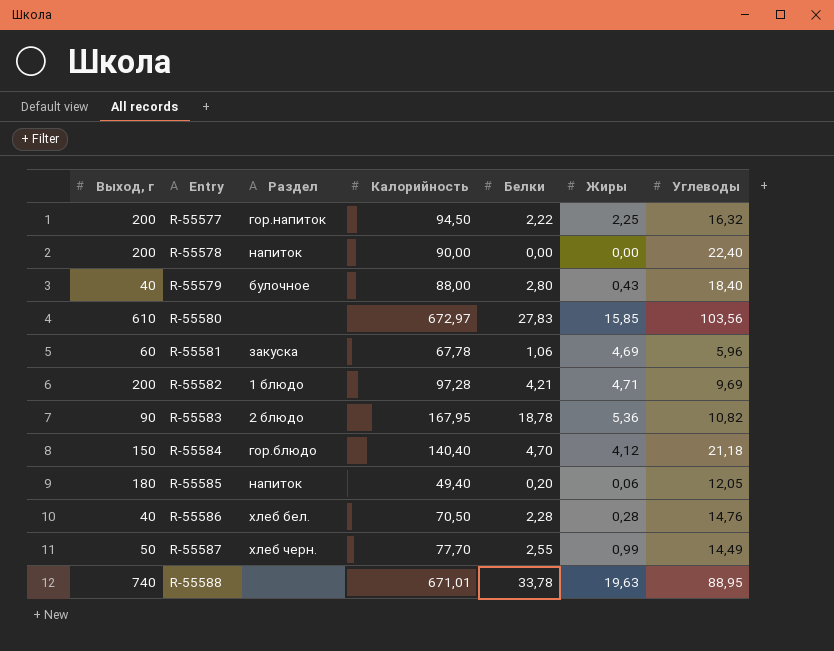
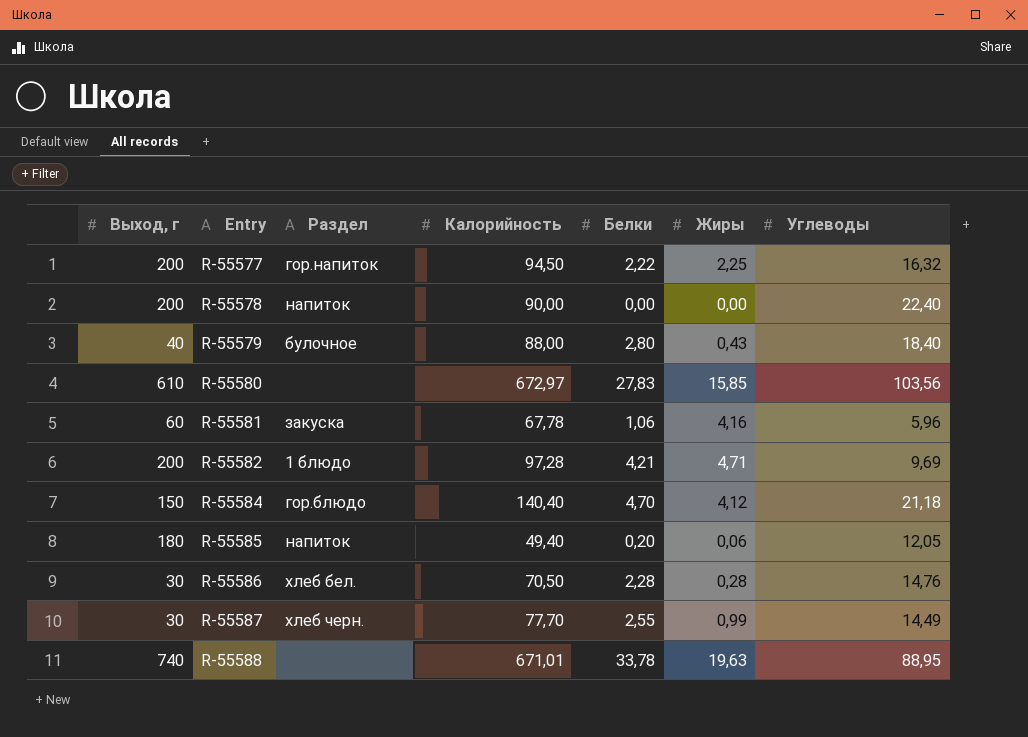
row R-55583: 90 | 2 блюдо | 167,95 | 18,78 | 5,36 | 10,82 -> none
R-55581 | Жиры: 4,69 -> 4,16
R-55586 | Выход, г: 40 -> 30
R-55587 | Выход, г: 50 -> 30

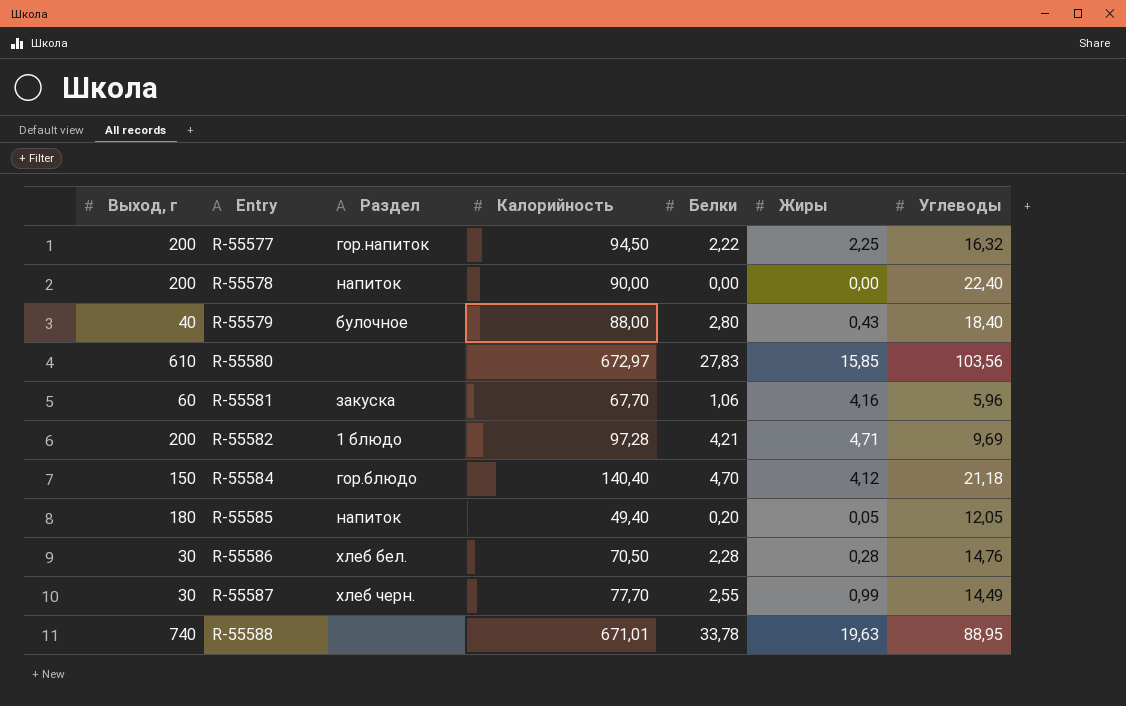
R-55581 | Калорийность: 67,78 -> 67,70
R-55585 | Жиры: 0,06 -> 0,05

